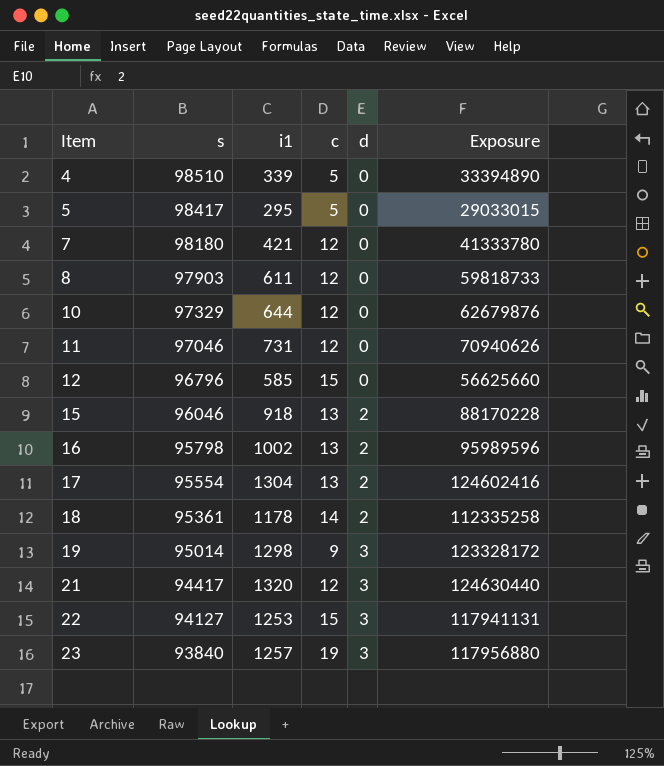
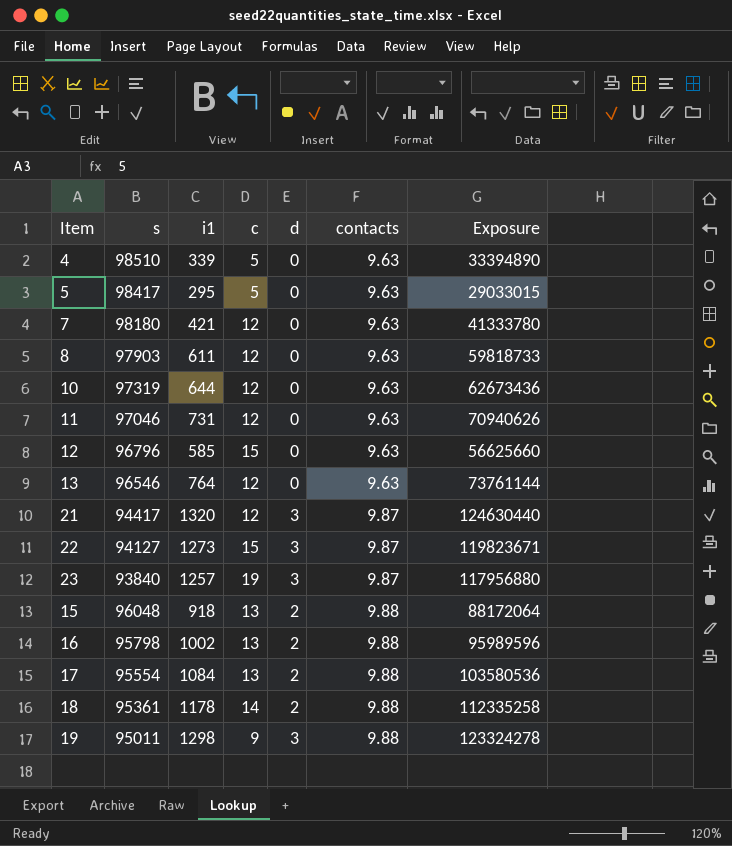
row order: Item ascending -> contacts ascending
column contacts | position: none -> 6
10 | s: 97329 -> 97319
10 | Exposure: 62679876 -> 62673436
row 13: none -> 96546 | 764 | 12 | 0 | 9.63 | 73761144
22 | i1: 1253 -> 1273
22 | Exposure: 117941131 -> 119823671
15 | s: 96046 -> 96048
15 | Exposure: 88170228 -> 88172064
17 | i1: 1304 -> 1084
17 | Exposure: 124602416 -> 103580536
19 | s: 95014 -> 95011
19 | Exposure: 123328172 -> 123324278

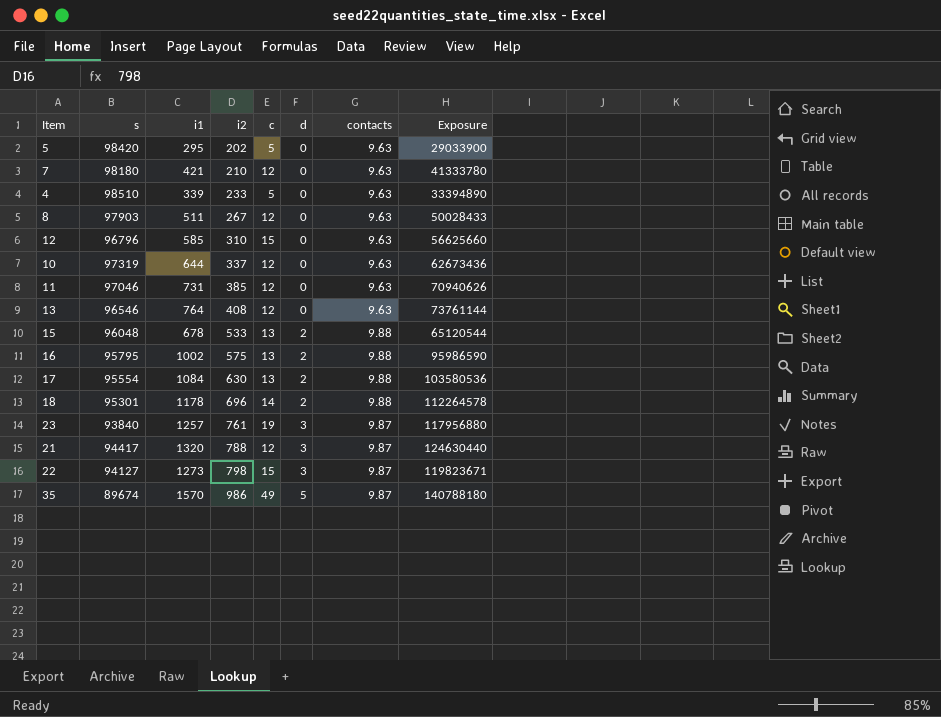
row order: contacts ascending -> i2 ascending
column i2 | position: none -> 4
row 19: 95011 | 1298 | 9 | 3 | 9.88 | 123324278 -> none
5 | s: 98417 -> 98420
5 | Exposure: 29033015 -> 29033900
8 | i1: 611 -> 511
8 | Exposure: 59818733 -> 50028433
15 | i1: 918 -> 678
15 | Exposure: 88172064 -> 65120544
16 | s: 95798 -> 95795
16 | Exposure: 95989596 -> 95986590
18 | s: 95361 -> 95301
18 | Exposure: 112335258 -> 112264578
row 35: none -> 89674 | 1570 | 986 | 49 | 5 | 9.87 | 140788180

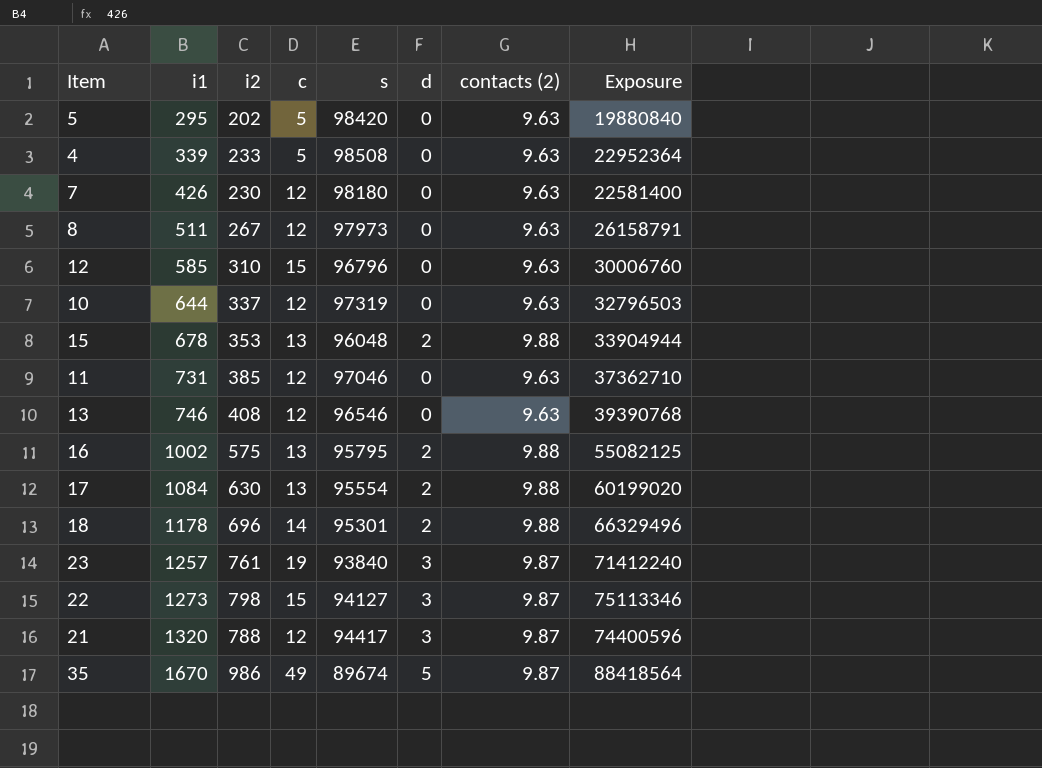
row order: i2 ascending -> i1 ascending
column s | position: 2 -> 5
column name: contacts -> contacts (2)
column Exposure | formula: [s] * [i1] -> [i2] * [s]
4 | s: 98510 -> 98508
7 | i1: 421 -> 426
7 | i2: 210 -> 230
8 | s: 97903 -> 97973
15 | i2: 533 -> 353
13 | i1: 764 -> 746
35 | i1: 1570 -> 1670

